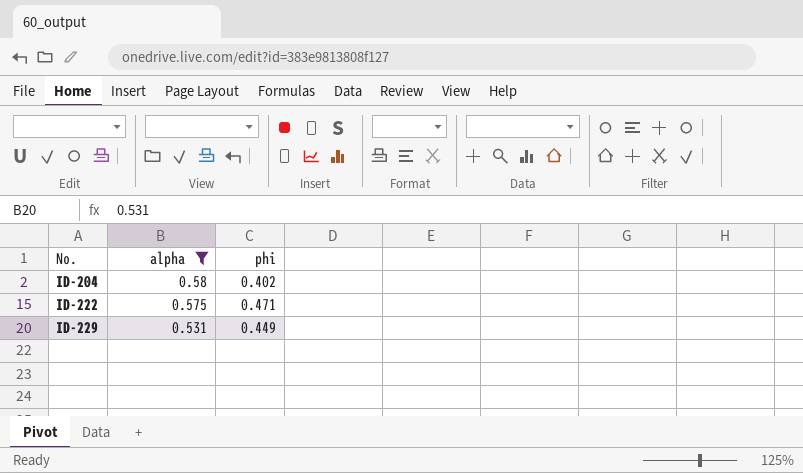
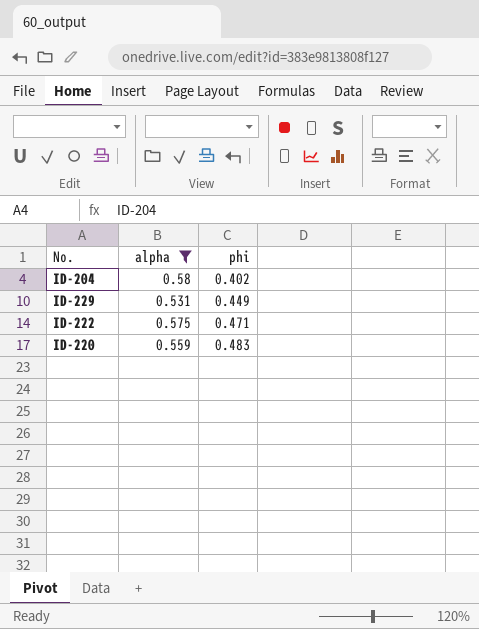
row order: No. ascending -> phi ascending
row ID-220: none -> 0.559 | 0.483

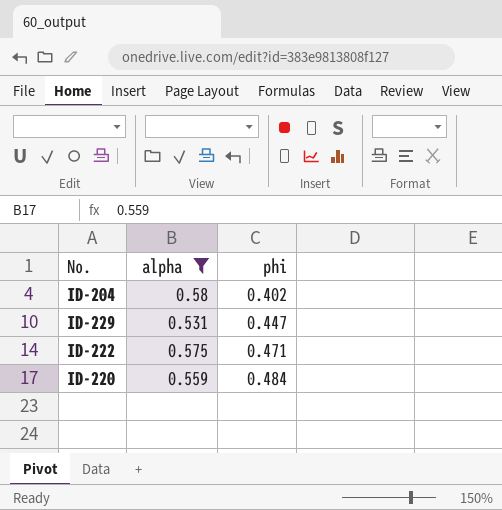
ID-229 | phi: 0.449 -> 0.447
ID-220 | phi: 0.483 -> 0.484

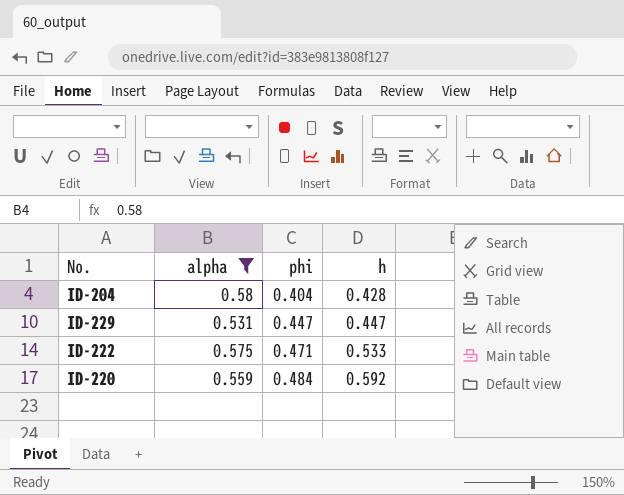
column h | position: none -> 4
ID-204 | phi: 0.402 -> 0.404

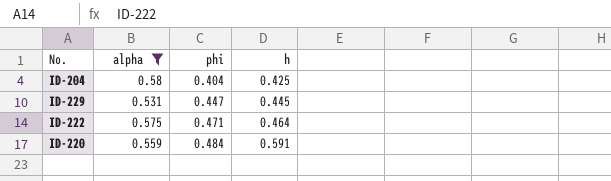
ID-204 | h: 0.428 -> 0.425
ID-229 | h: 0.447 -> 0.445
ID-222 | h: 0.533 -> 0.464
ID-220 | h: 0.592 -> 0.591

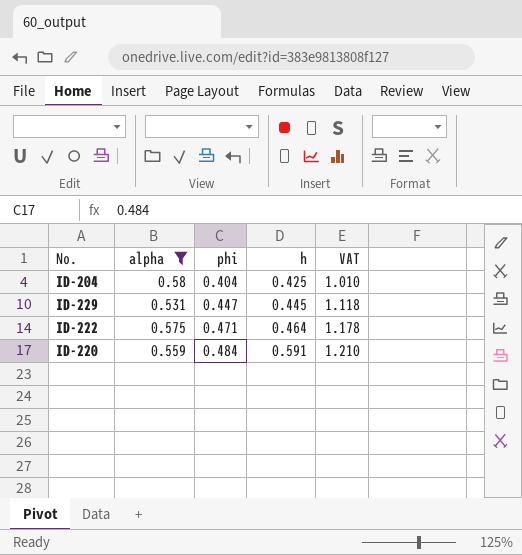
column VAT | formula: none -> [phi] * 2.5

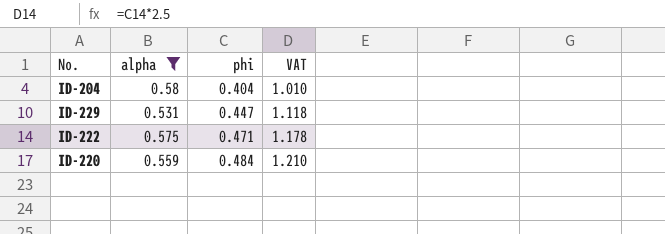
column h | position: 4 -> none

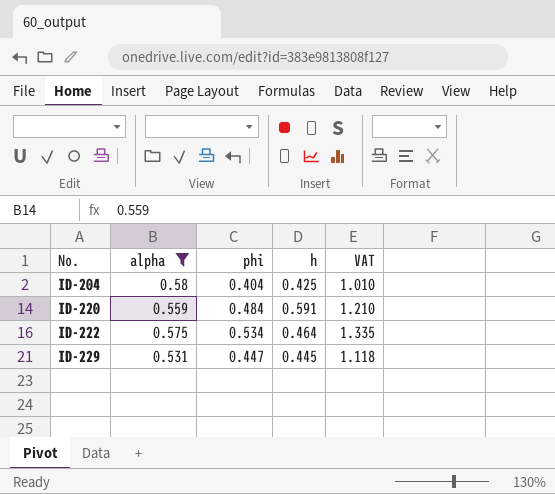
row order: phi ascending -> No. ascending
column h | position: none -> 4
ID-222 | phi: 0.471 -> 0.534
ID-222 | VAT: 1.178 -> 1.335

